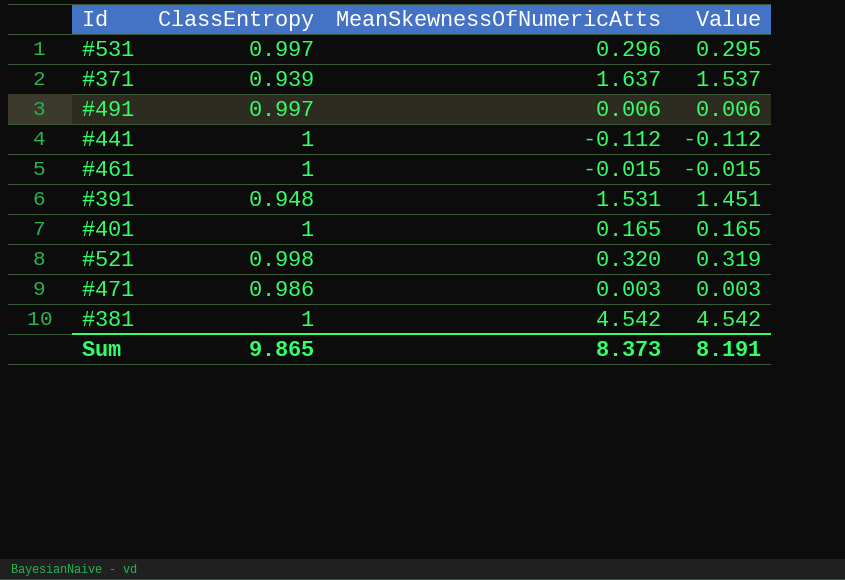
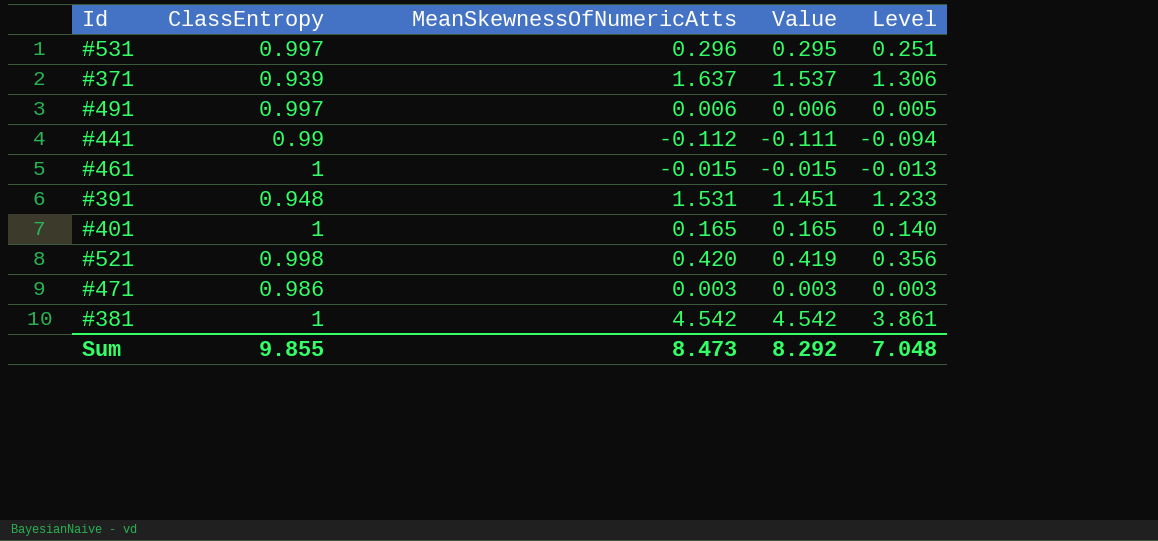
column Level | formula: none -> [Value] * 0.85
#441 | ClassEntropy: 1 -> 0.99
#441 | Value: -0.112 -> -0.111
#521 | MeanSkewnessOfNumericAtts: 0.320 -> 0.420
#521 | Value: 0.319 -> 0.419
Sum | ClassEntropy: 9.865 -> 9.855
Sum | MeanSkewnessOfNumericAtts: 8.373 -> 8.473
Sum | Value: 8.191 -> 8.292

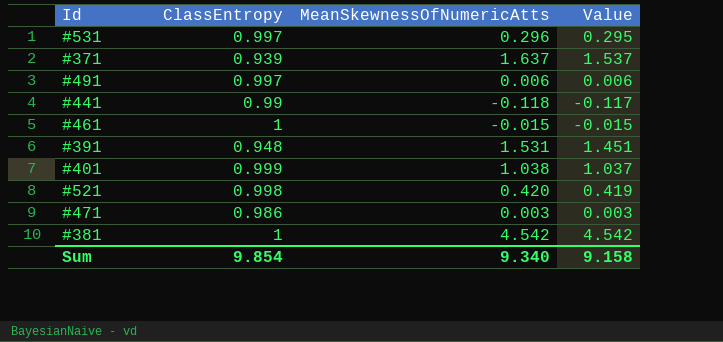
column Level | formula: [Value] * 0.85 -> none
#441 | MeanSkewnessOfNumericAtts: -0.112 -> -0.118
#441 | Value: -0.111 -> -0.117
#401 | ClassEntropy: 1 -> 0.999
#401 | MeanSkewnessOfNumericAtts: 0.165 -> 1.038
#401 | Value: 0.165 -> 1.037
Sum | ClassEntropy: 9.855 -> 9.854
Sum | MeanSkewnessOfNumericAtts: 8.473 -> 9.340
Sum | Value: 8.292 -> 9.158

